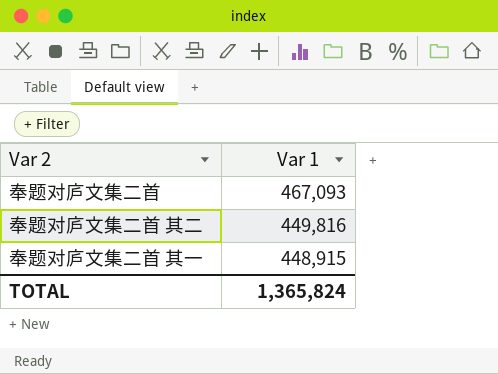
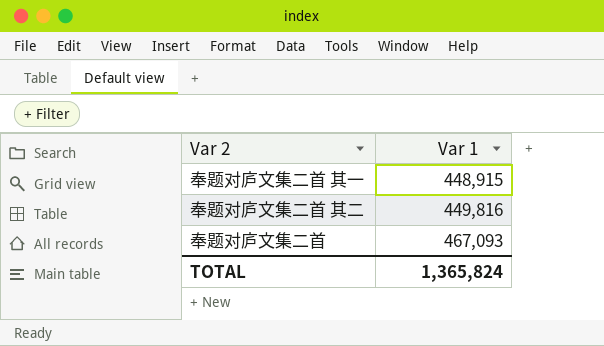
row order: Var 1 descending -> Var 1 ascending

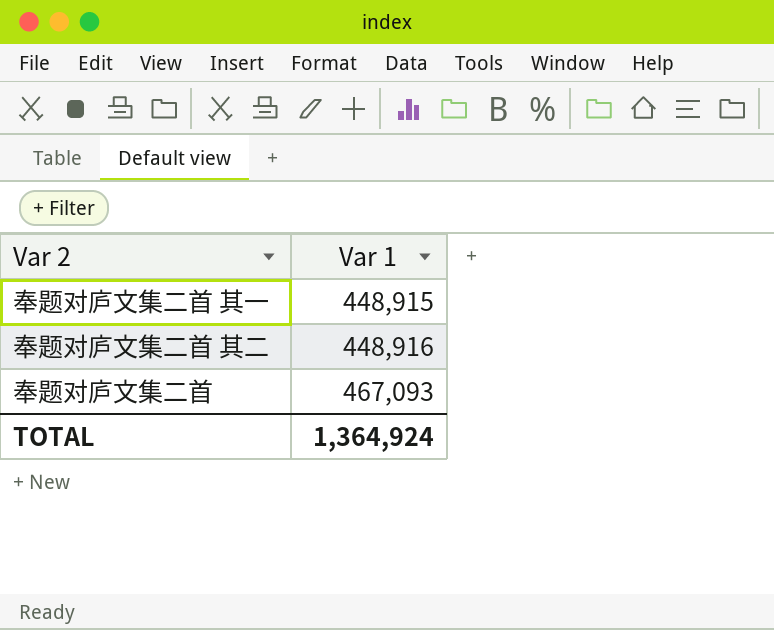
奉题对庐文集二首 其二 | Var 1: 449,816 -> 448,916
TOTAL | Var 1: 1,365,824 -> 1,364,924

